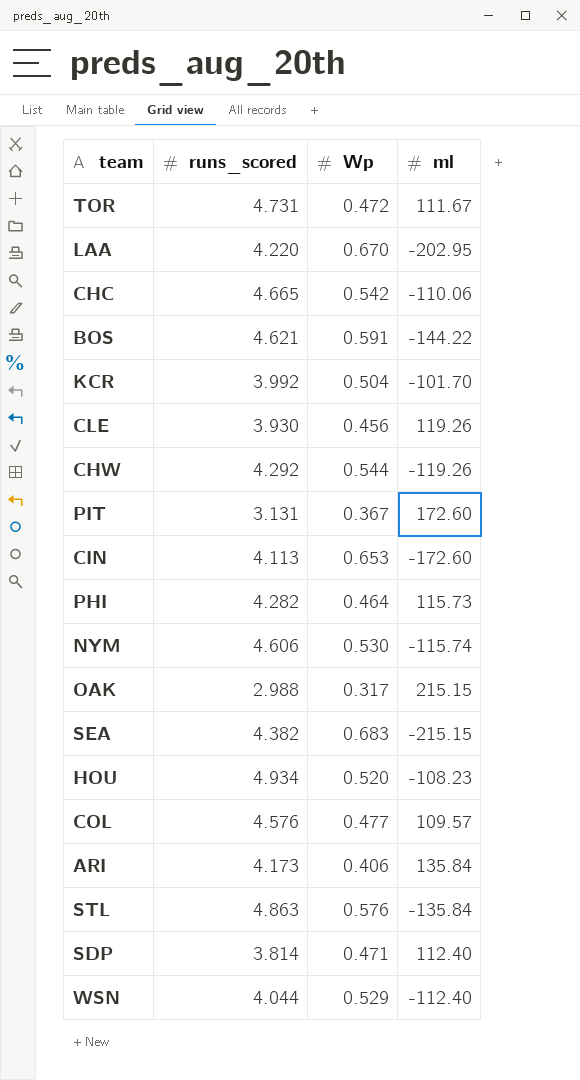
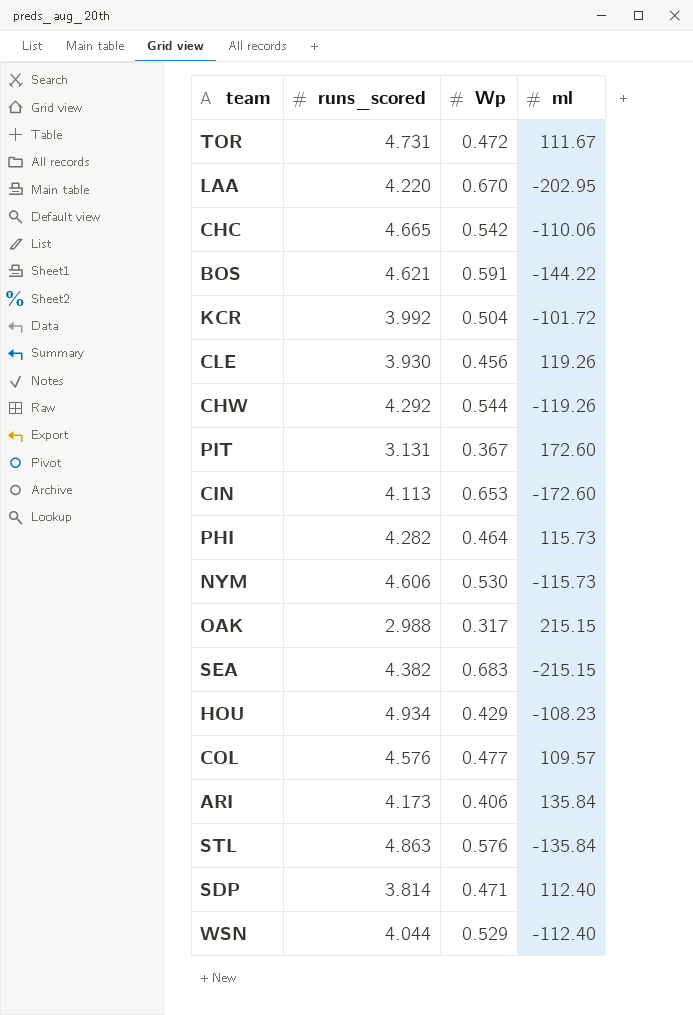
KCR | ml: -101.70 -> -101.72
NYM | ml: -115.74 -> -115.73
HOU | Wp: 0.520 -> 0.429

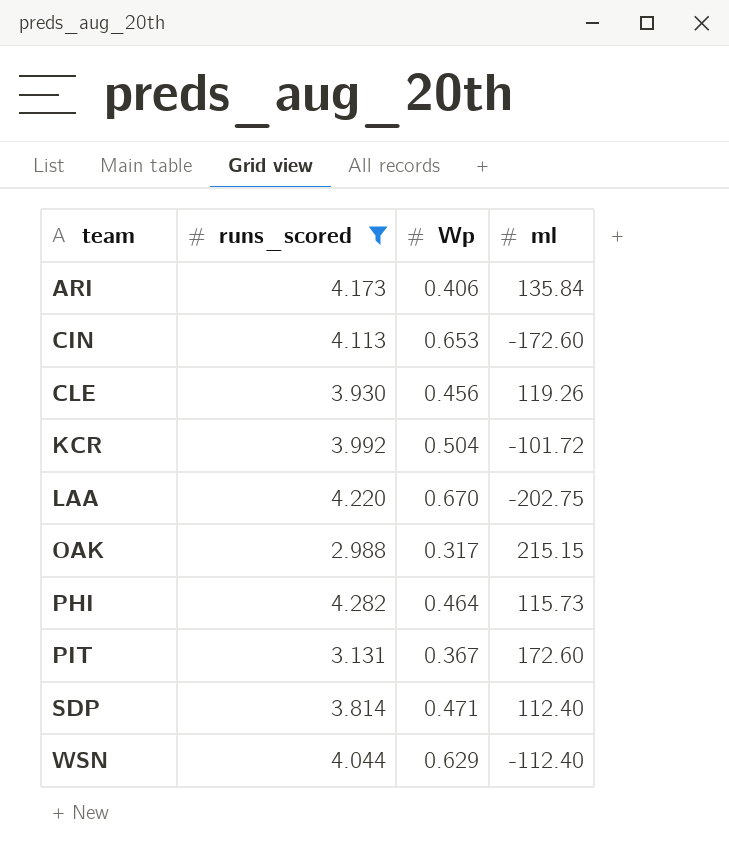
filter: none -> runs_scored <= 4.282
row order: none -> team ascending
LAA | ml: -202.95 -> -202.75
WSN | Wp: 0.529 -> 0.629

